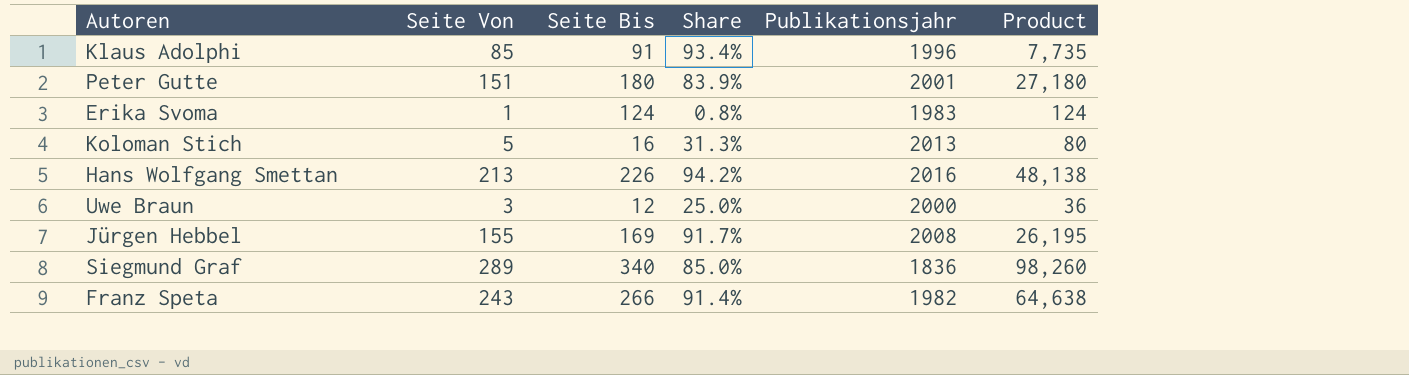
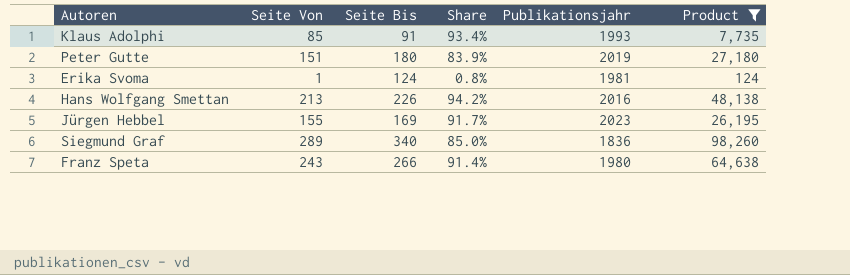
filter: none -> Product >= 124
Klaus Adolphi | Publikationsjahr: 1996 -> 1993
Peter Gutte | Publikationsjahr: 2001 -> 2019
Erika Svoma | Publikationsjahr: 1983 -> 1981
Jürgen Hebbel | Publikationsjahr: 2008 -> 2023
Franz Speta | Publikationsjahr: 1982 -> 1980

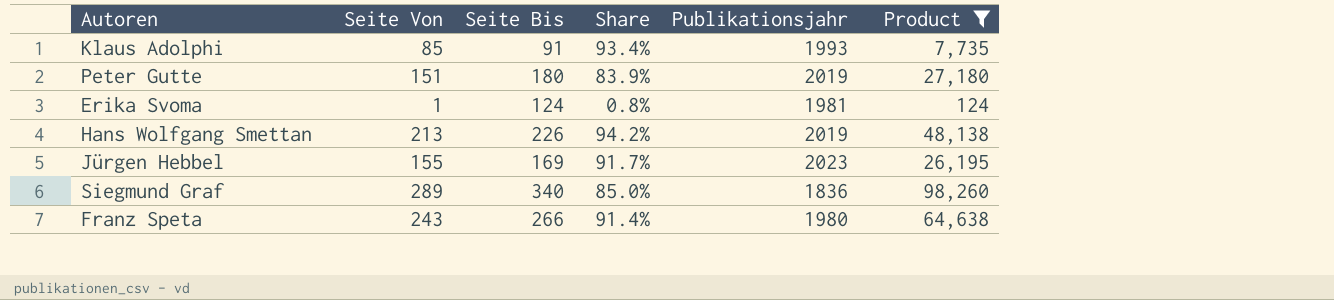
Hans Wolfgang Smettan | Publikationsjahr: 2016 -> 2019

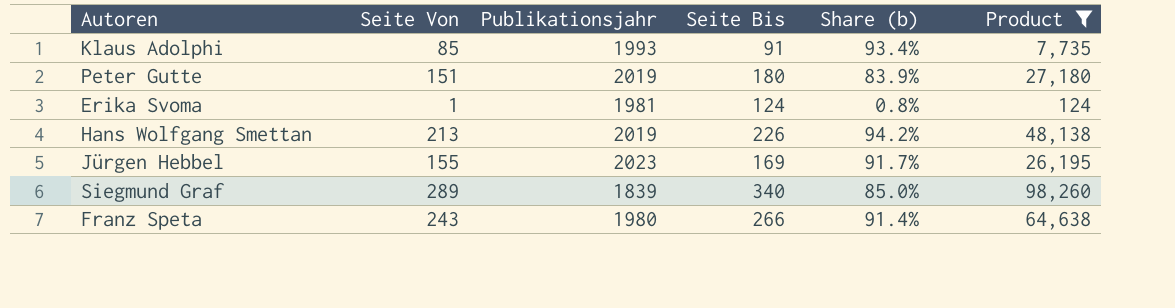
column Publikationsjahr | position: 5 -> 3
column name: Share -> Share (b)
Siegmund Graf | Publikationsjahr: 1836 -> 1839

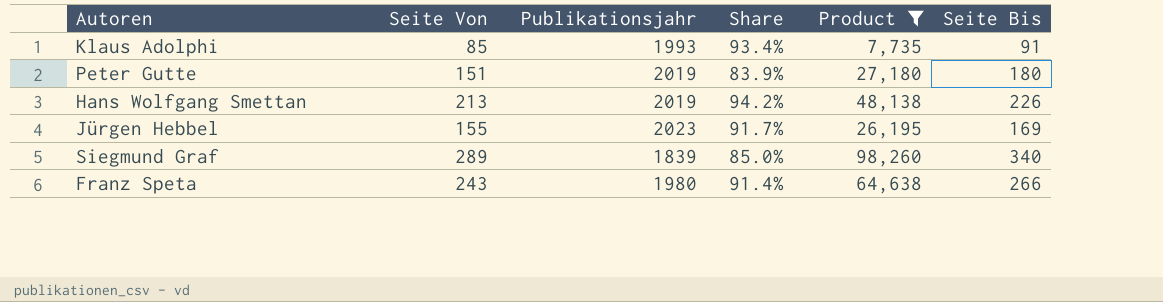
column name: Share (b) -> Share
column Seite Bis | position: 4 -> 6
row Erika Svoma: 1 | 1981 | 124 | 0.8% | 124 -> none

